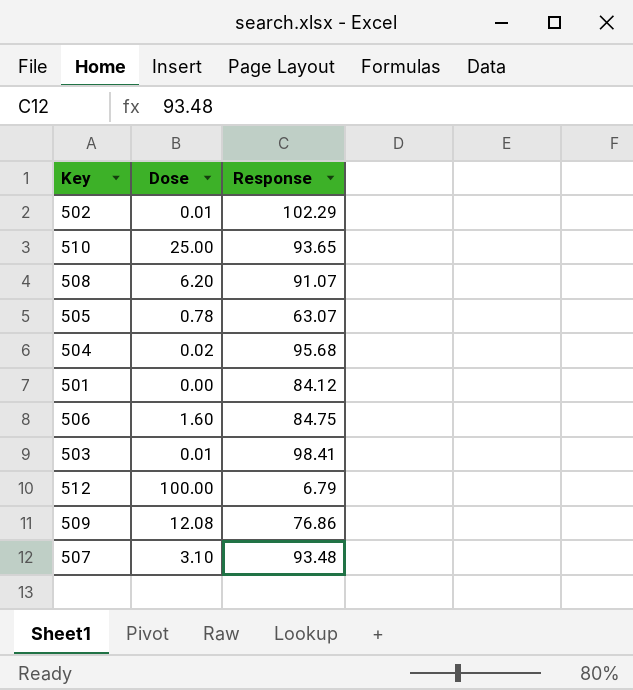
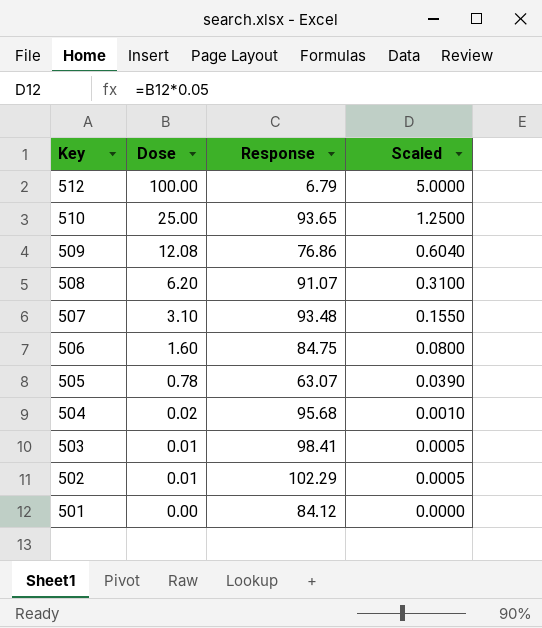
row order: none -> Key descending
column Scaled | formula: none -> [Dose] * 0.05

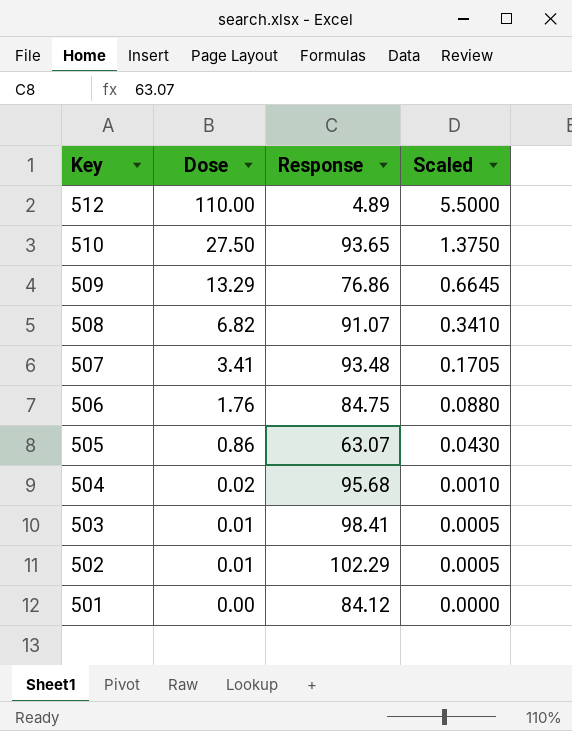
512 | Dose: 100.00 -> 110.00
512 | Response: 6.79 -> 4.89
512 | Scaled: 5.0000 -> 5.5000
510 | Dose: 25.00 -> 27.50
510 | Scaled: 1.2500 -> 1.3750
509 | Dose: 12.08 -> 13.29
509 | Scaled: 0.6040 -> 0.6645
508 | Dose: 6.20 -> 6.82
508 | Scaled: 0.3100 -> 0.3410
507 | Dose: 3.10 -> 3.41
507 | Scaled: 0.1550 -> 0.1705
506 | Dose: 1.60 -> 1.76
506 | Scaled: 0.0800 -> 0.0880
505 | Dose: 0.78 -> 0.86
505 | Scaled: 0.0390 -> 0.0430

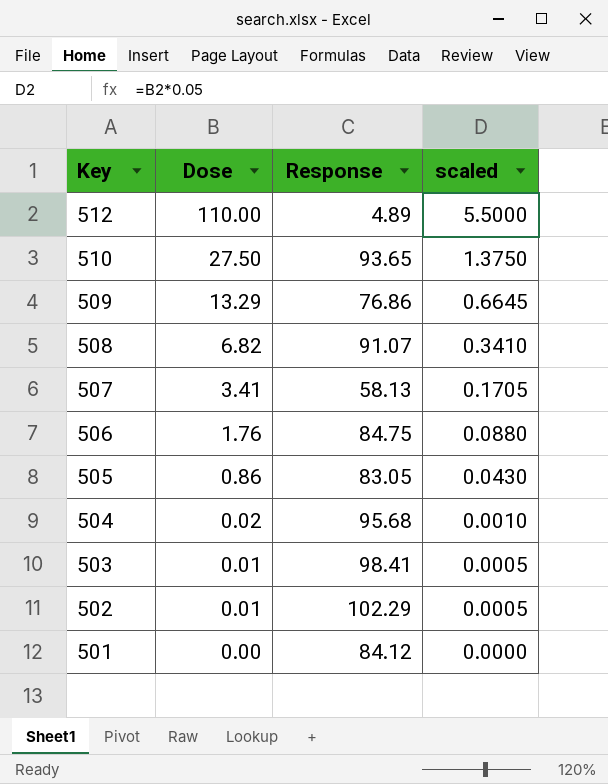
column name: Scaled -> scaled
507 | Response: 93.48 -> 58.13
505 | Response: 63.07 -> 83.05

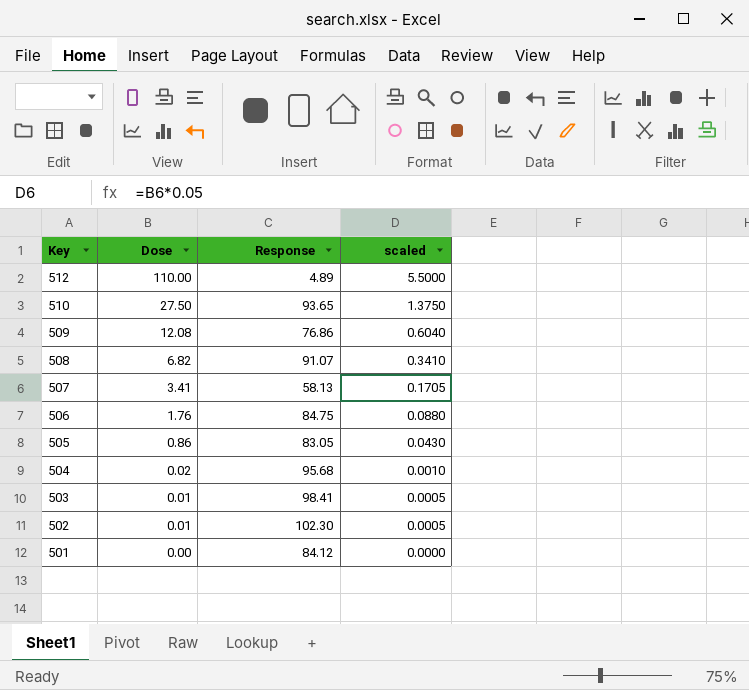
509 | Dose: 13.29 -> 12.08
509 | scaled: 0.6645 -> 0.6040
502 | Response: 102.29 -> 102.30

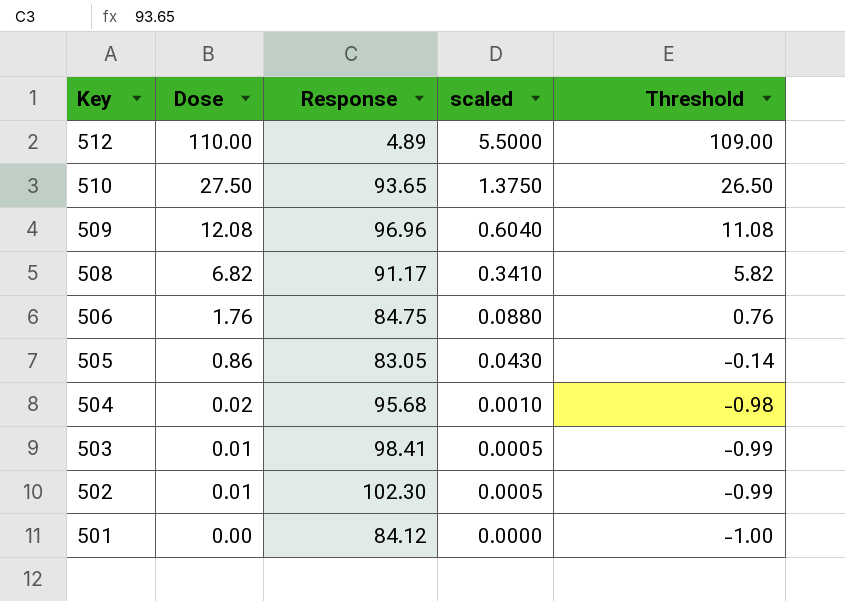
column Threshold | formula: none -> [Dose] - 1
row 507: 3.41 | 58.13 | 0.1705 -> none
509 | Response: 76.86 -> 96.96
508 | Response: 91.07 -> 91.17

